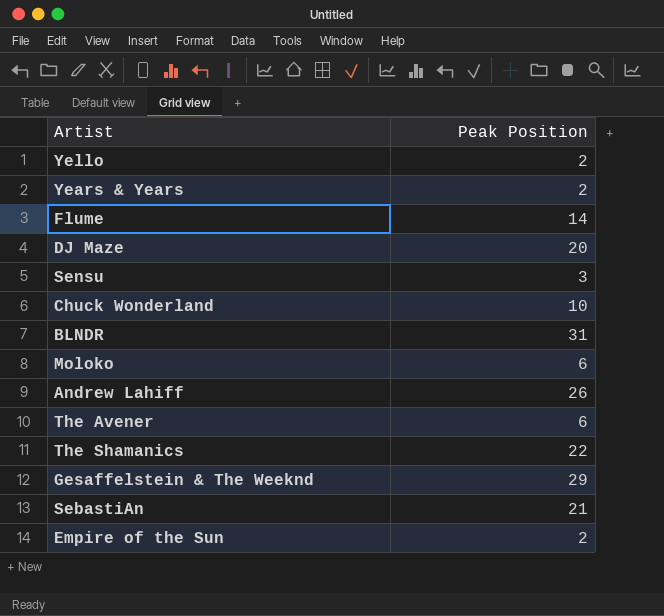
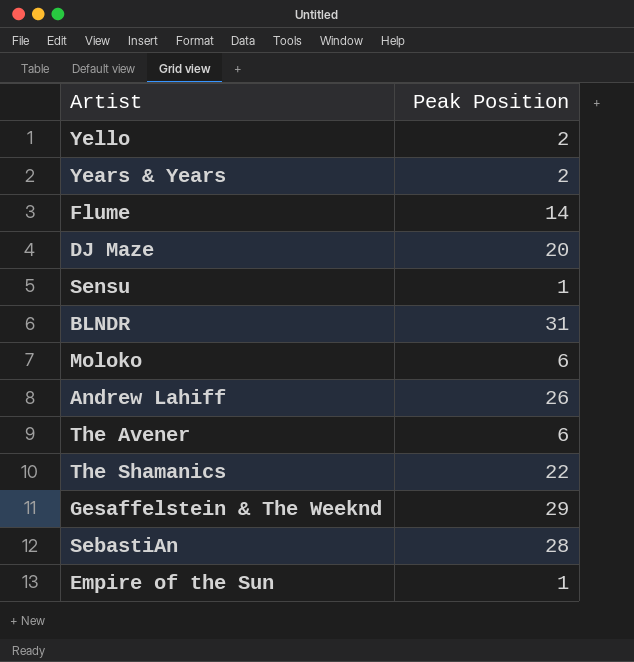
row Chuck Wonderland: 10 -> none
Sensu | Peak Position: 3 -> 1
SebastiAn | Peak Position: 21 -> 28
Empire of the Sun | Peak Position: 2 -> 1

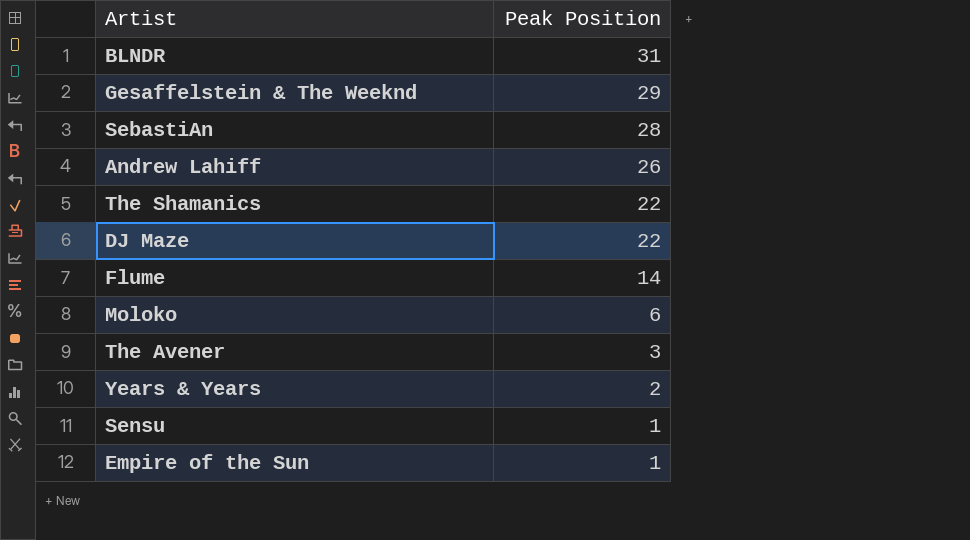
row order: none -> Peak Position descending
row Yello: 2 -> none
DJ Maze | Peak Position: 20 -> 22
The Avener | Peak Position: 6 -> 3

